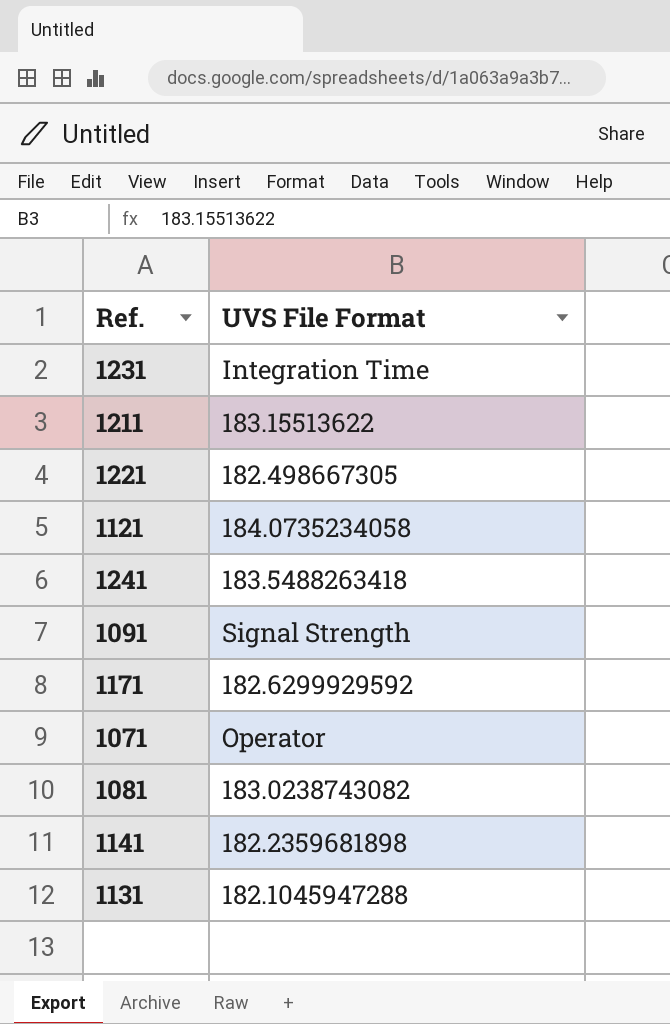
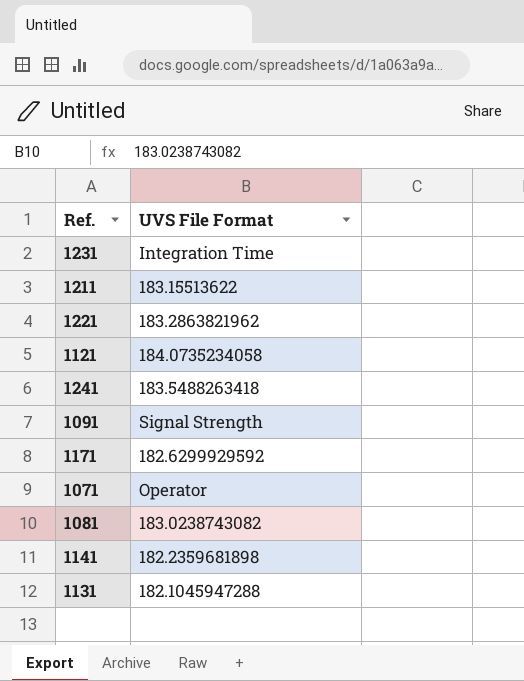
1221 | UVS File Format: 182.498667305 -> 183.2863821962

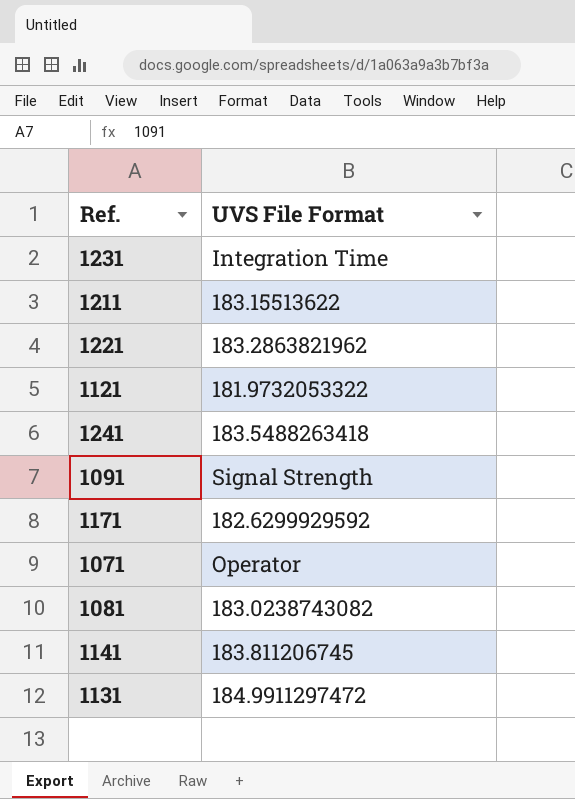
1121 | UVS File Format: 184.0735234058 -> 181.9732053322
1141 | UVS File Format: 182.2359681898 -> 183.811206745
1131 | UVS File Format: 182.1045947288 -> 184.9911297472

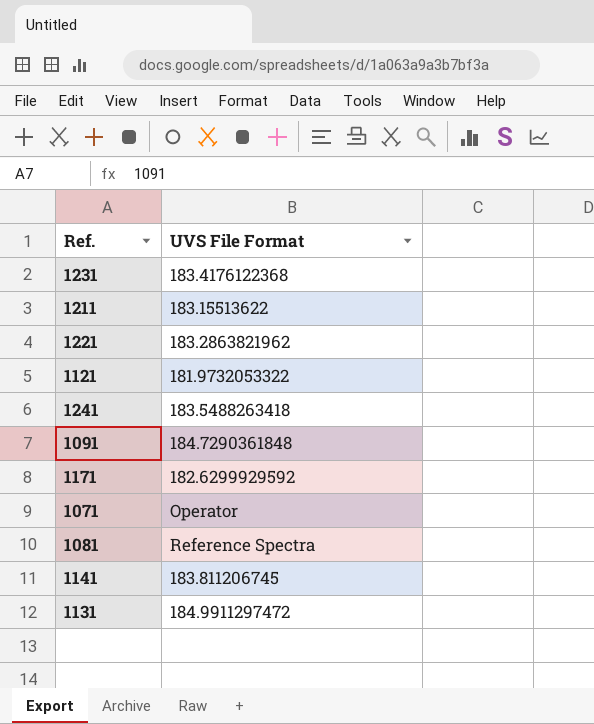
1231 | UVS File Format: Integration Time -> 183.4176122368
1091 | UVS File Format: Signal Strength -> 184.7290361848
1081 | UVS File Format: 183.0238743082 -> Reference Spectra

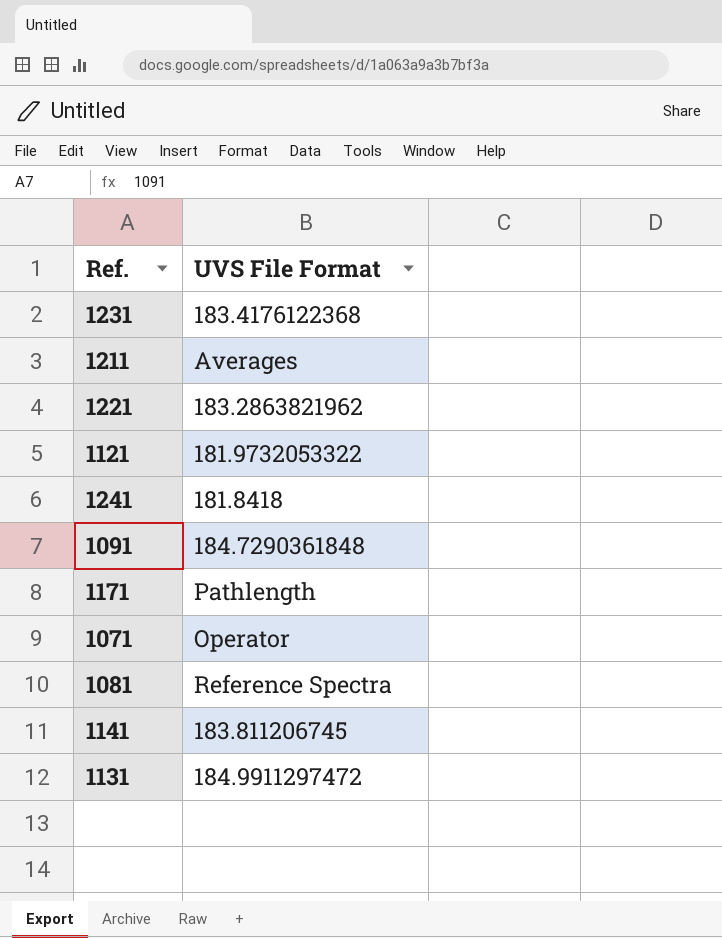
1211 | UVS File Format: 183.15513622 -> Averages
1241 | UVS File Format: 183.5488263418 -> 181.8418
1171 | UVS File Format: 182.6299929592 -> Pathlength

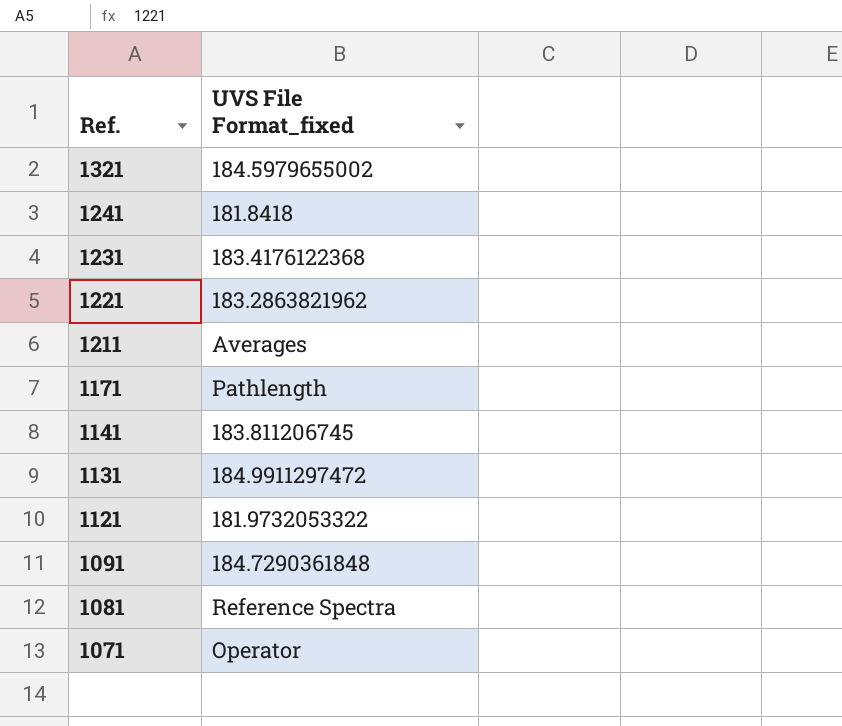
row order: none -> Ref. descending
column name: UVS File Format -> UVS File Format_fixed
row 1321: none -> 184.5979655002

